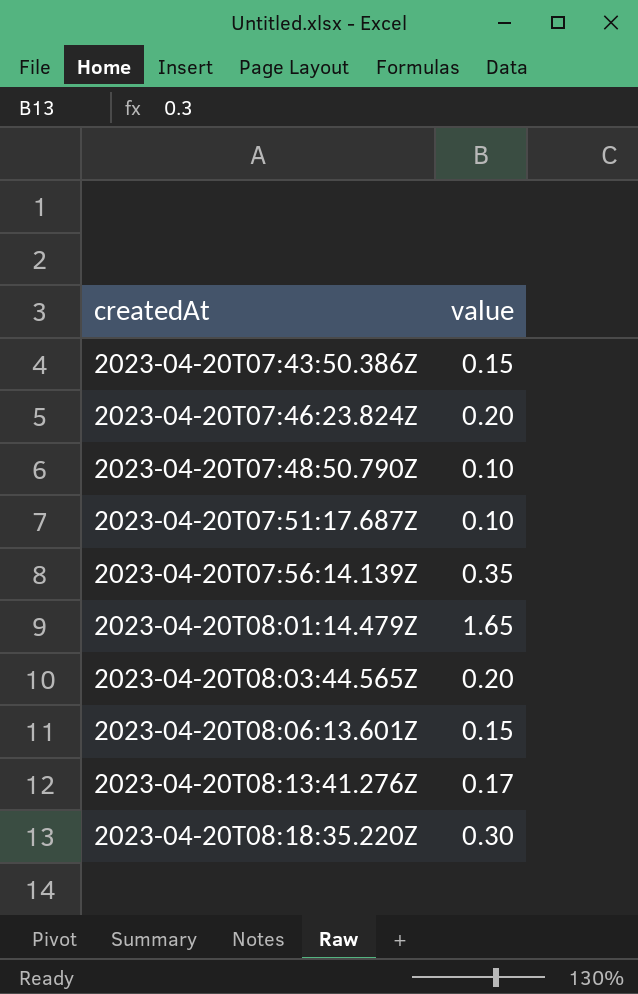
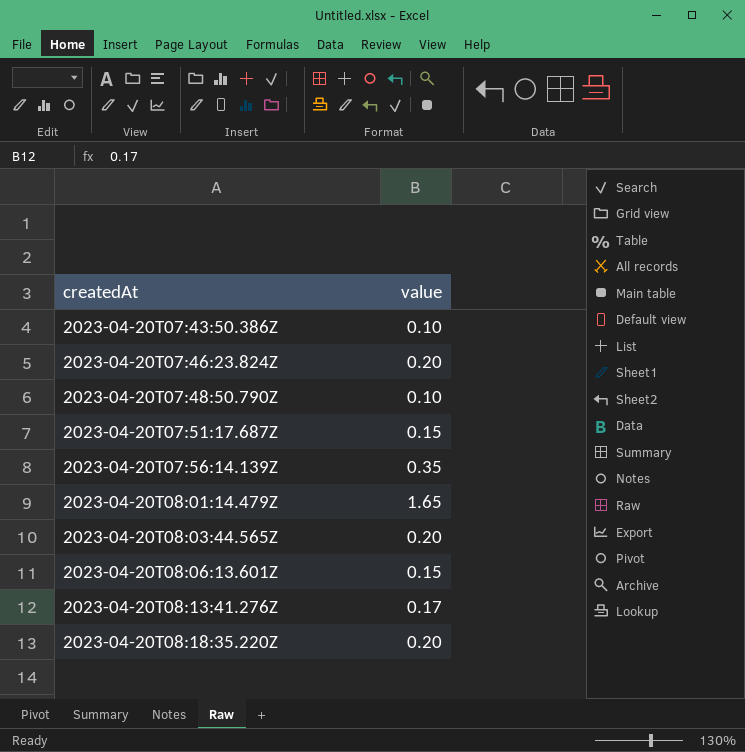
2023-04-20T07:43:50.386Z | value: 0.15 -> 0.10
2023-04-20T07:51:17.687Z | value: 0.10 -> 0.15
2023-04-20T08:18:35.220Z | value: 0.30 -> 0.20

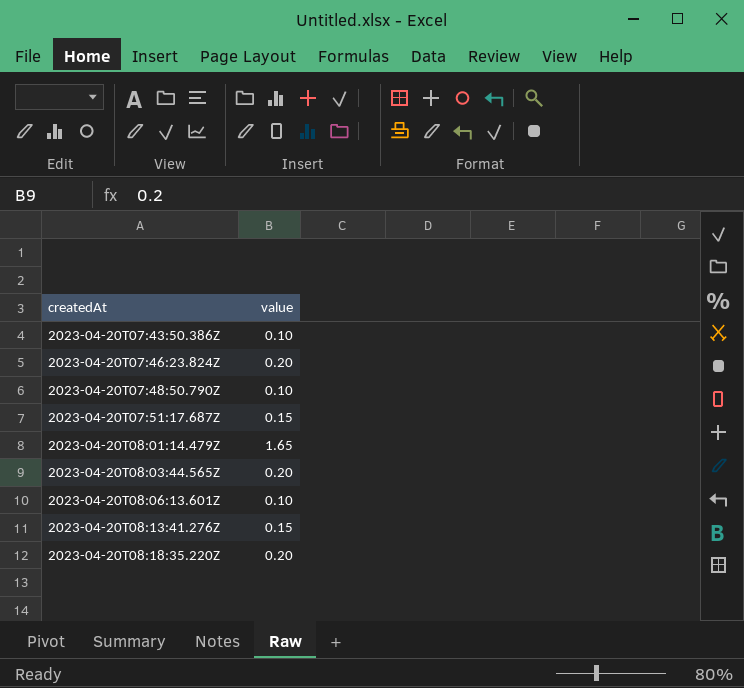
row 2023-04-20T07:56:14.139Z: 0.35 -> none
2023-04-20T08:06:13.601Z | value: 0.15 -> 0.10
2023-04-20T08:13:41.276Z | value: 0.17 -> 0.15

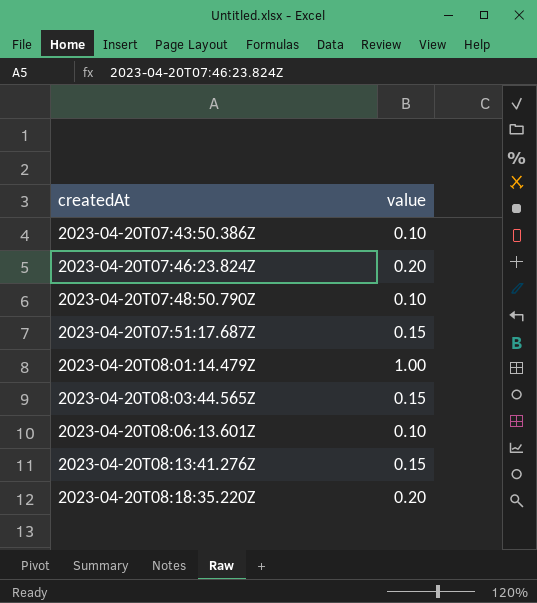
2023-04-20T08:01:14.479Z | value: 1.65 -> 1.00
2023-04-20T08:03:44.565Z | value: 0.20 -> 0.15

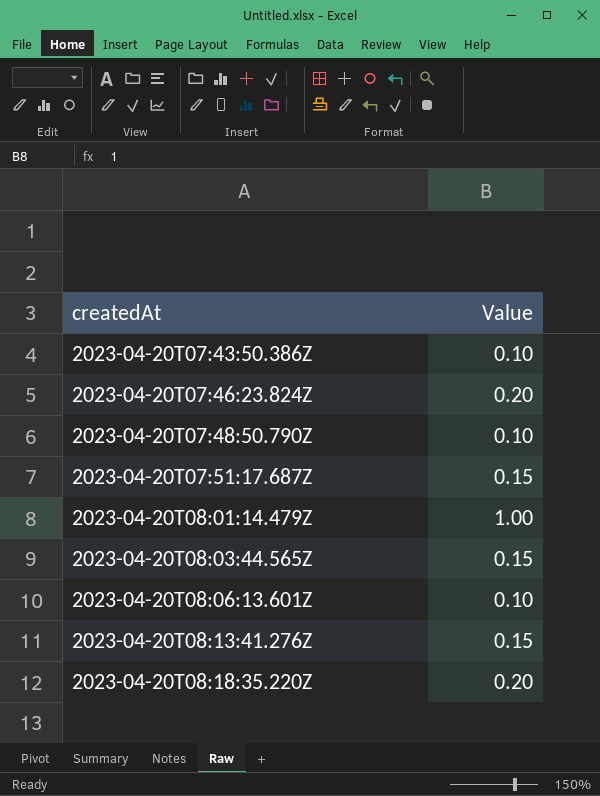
column name: value -> Value

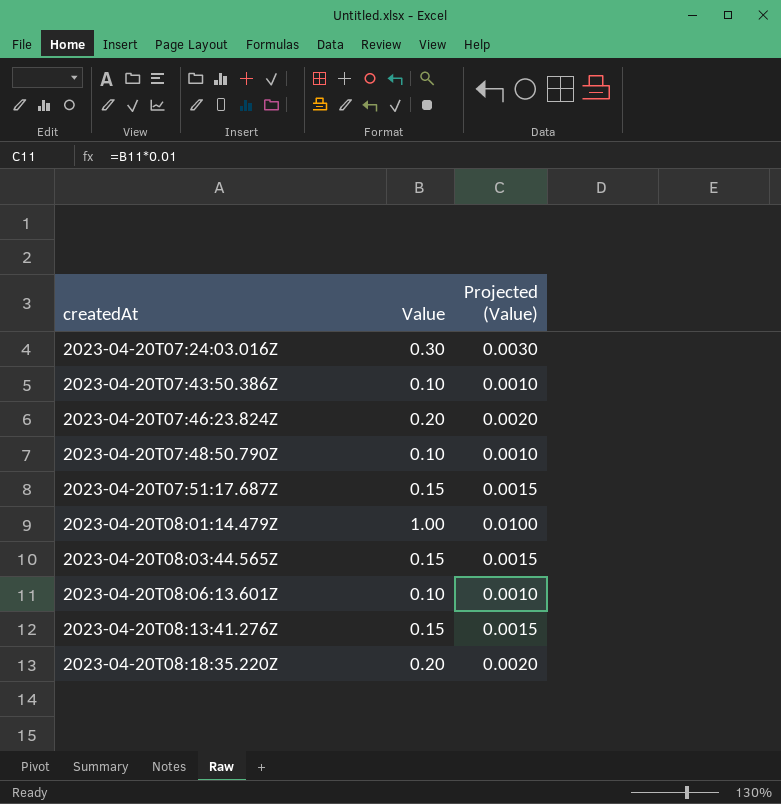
column Projected (Value) | formula: none -> [Value] * 0.01
row 2023-04-20T07:24:03.016Z: none -> 0.30 | 0.0030

